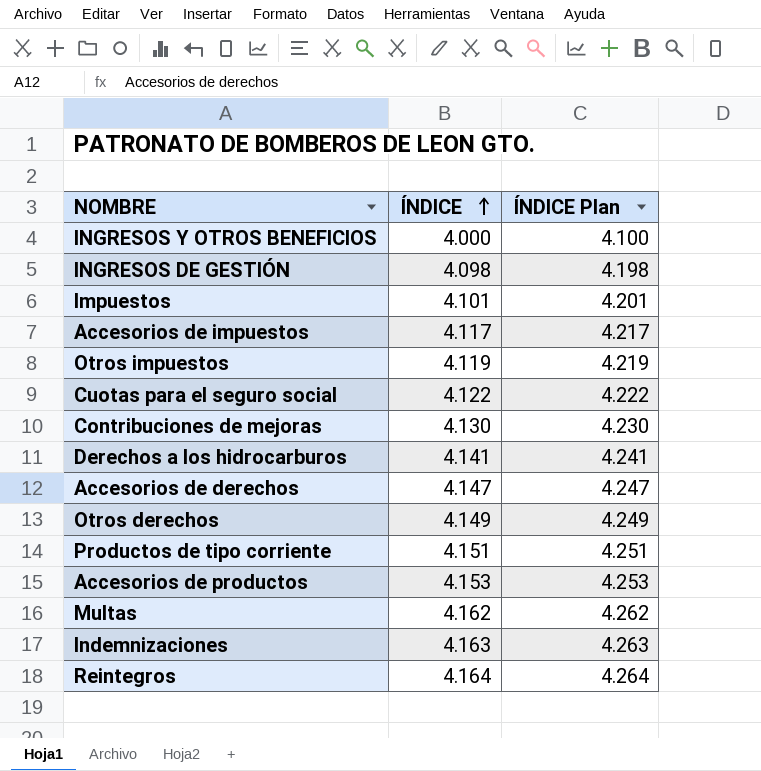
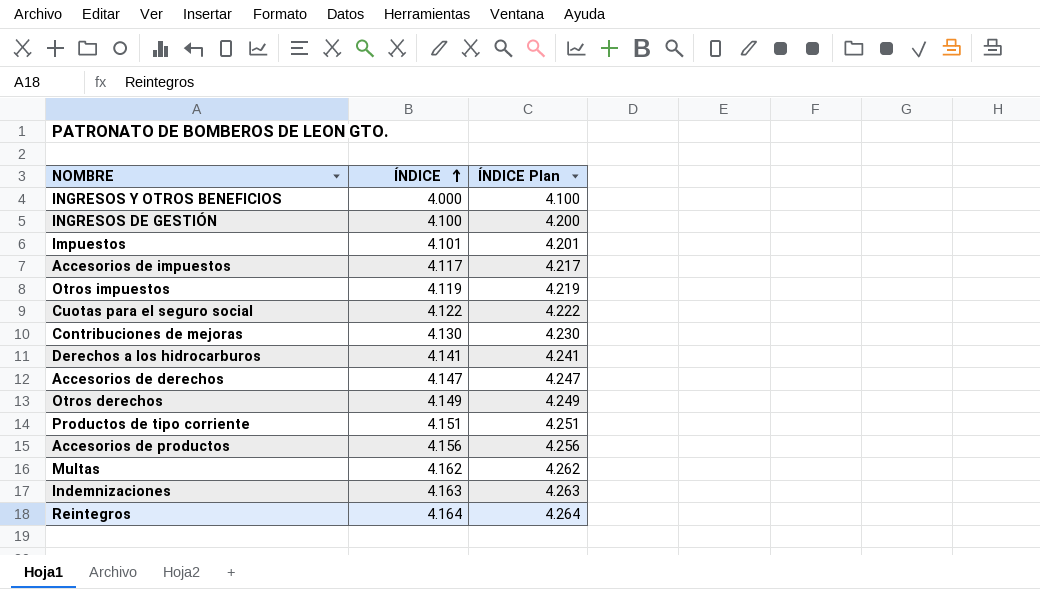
INGRESOS DE GESTIÓN | ÍNDICE: 4.098 -> 4.100
INGRESOS DE GESTIÓN | ÍNDICE Plan: 4.198 -> 4.200
Accesorios de productos | ÍNDICE: 4.153 -> 4.156
Accesorios de productos | ÍNDICE Plan: 4.253 -> 4.256

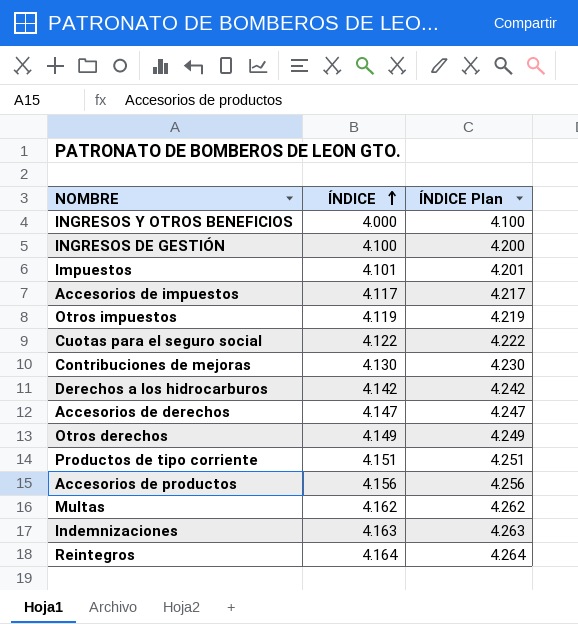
Derechos a los hidrocarburos | ÍNDICE: 4.141 -> 4.142
Derechos a los hidrocarburos | ÍNDICE Plan: 4.241 -> 4.242

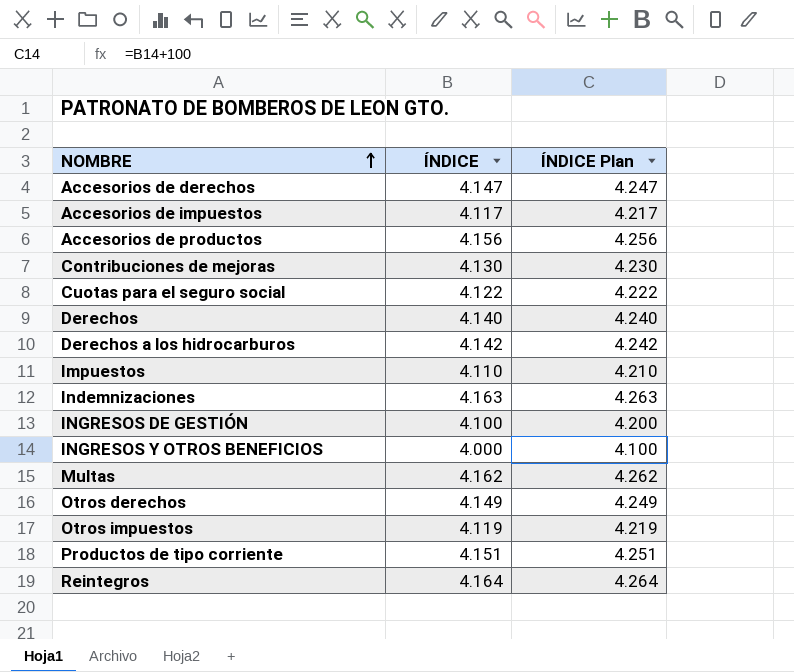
row order: ÍNDICE ascending -> NOMBRE ascending
row Derechos: none -> 4.140 | 4.240
Impuestos | ÍNDICE: 4.101 -> 4.110
Impuestos | ÍNDICE Plan: 4.201 -> 4.210

